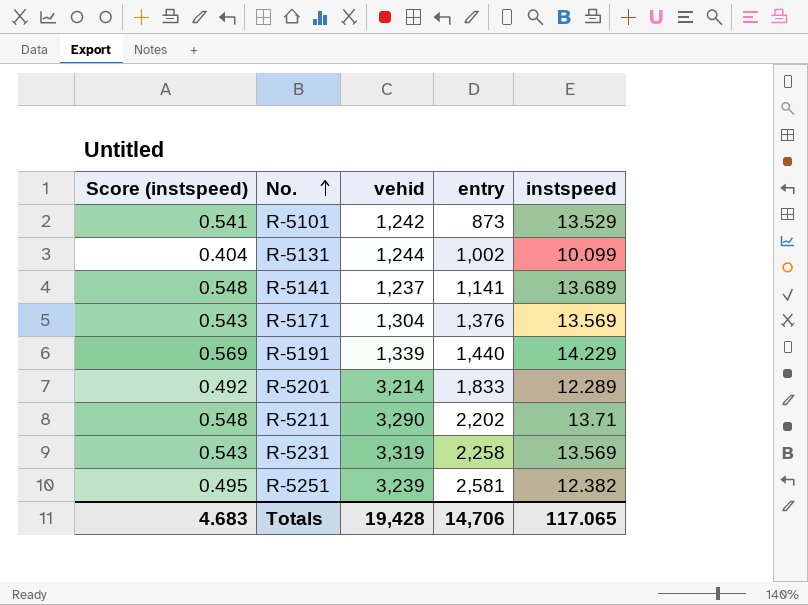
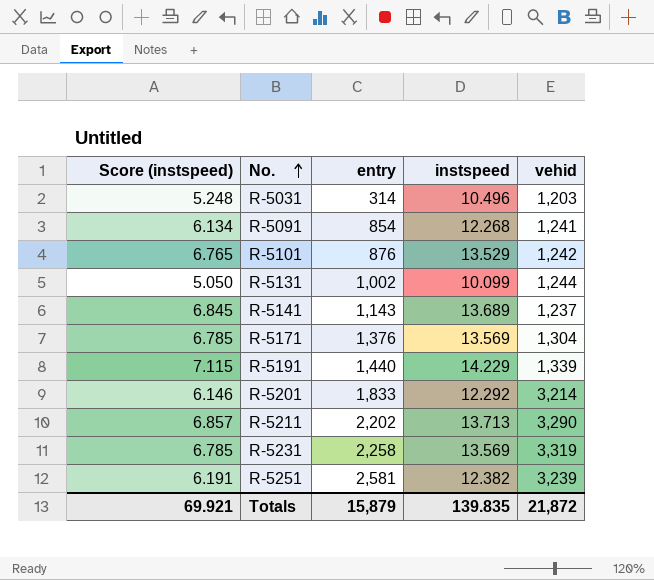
column Score (instspeed) | formula: [instspeed] * 0.04 -> [instspeed] * 0.5
column vehid | position: 3 -> 5
row R-5031: none -> 5.248 | 314 | 10.496 | 1,203
row R-5091: none -> 6.134 | 854 | 12.268 | 1,241
R-5101 | entry: 873 -> 876
R-5141 | entry: 1,141 -> 1,143
R-5201 | instspeed: 12.289 -> 12.292
R-5211 | instspeed: 13.71 -> 13.713
Totals | Score (instspeed): 4.683 -> 69.921
Totals | entry: 14,706 -> 15,879
Totals | instspeed: 117.065 -> 139.835
Totals | vehid: 19,428 -> 21,872

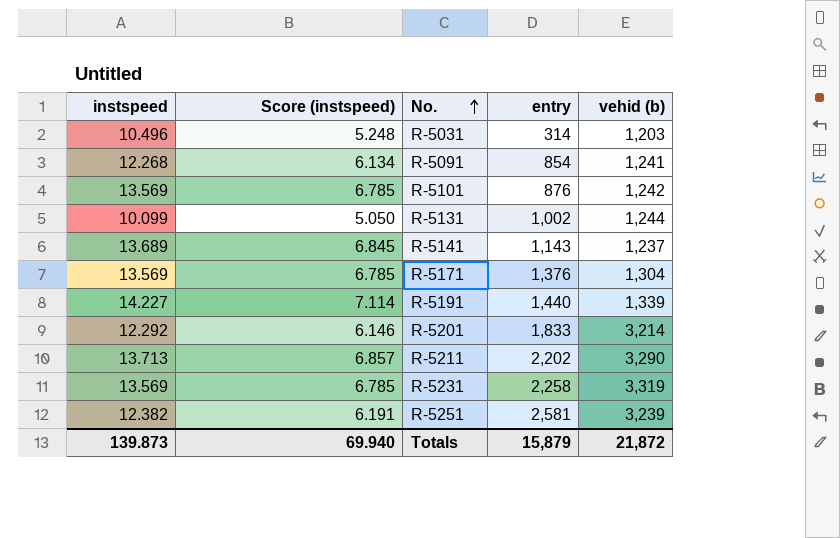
column instspeed | position: 4 -> 1
column name: vehid -> vehid (b)
R-5101 | instspeed: 13.529 -> 13.569
R-5101 | Score (instspeed): 6.765 -> 6.785
R-5191 | instspeed: 14.229 -> 14.227
R-5191 | Score (instspeed): 7.115 -> 7.114
Totals | instspeed: 139.835 -> 139.873
Totals | Score (instspeed): 69.921 -> 69.940

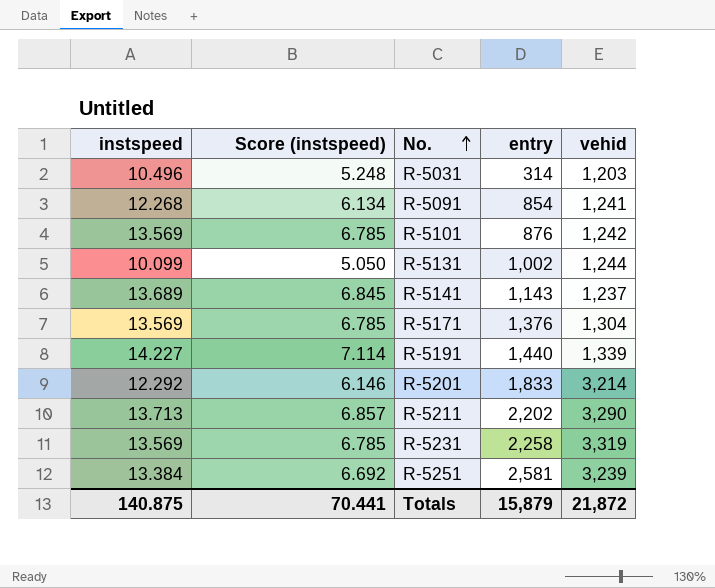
column name: vehid (b) -> vehid
R-5251 | instspeed: 12.382 -> 13.384
R-5251 | Score (instspeed): 6.191 -> 6.692
Totals | instspeed: 139.873 -> 140.875
Totals | Score (instspeed): 69.940 -> 70.441

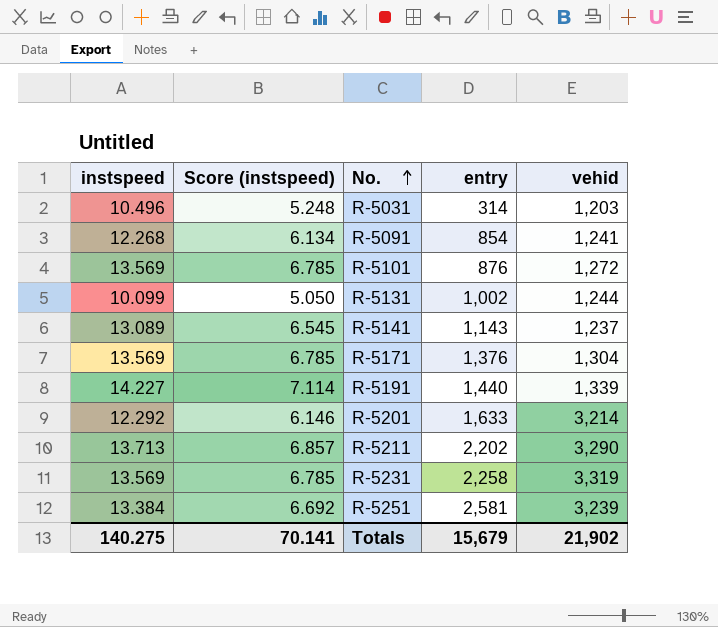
R-5101 | vehid: 1,242 -> 1,272
R-5141 | instspeed: 13.689 -> 13.089
R-5141 | Score (instspeed): 6.845 -> 6.545
R-5201 | entry: 1,833 -> 1,633
Totals | instspeed: 140.875 -> 140.275
Totals | Score (instspeed): 70.441 -> 70.141
Totals | entry: 15,879 -> 15,679
Totals | vehid: 21,872 -> 21,902

